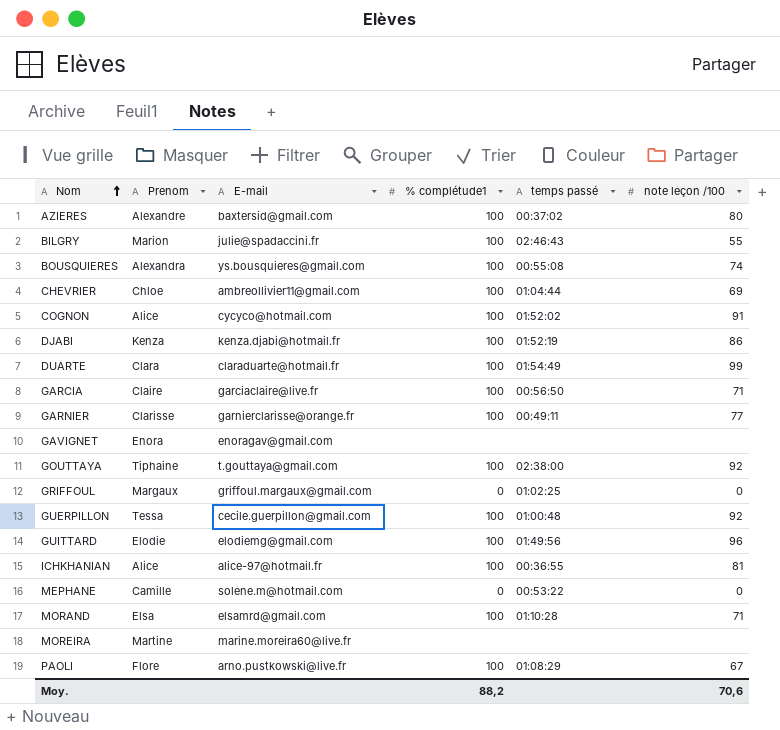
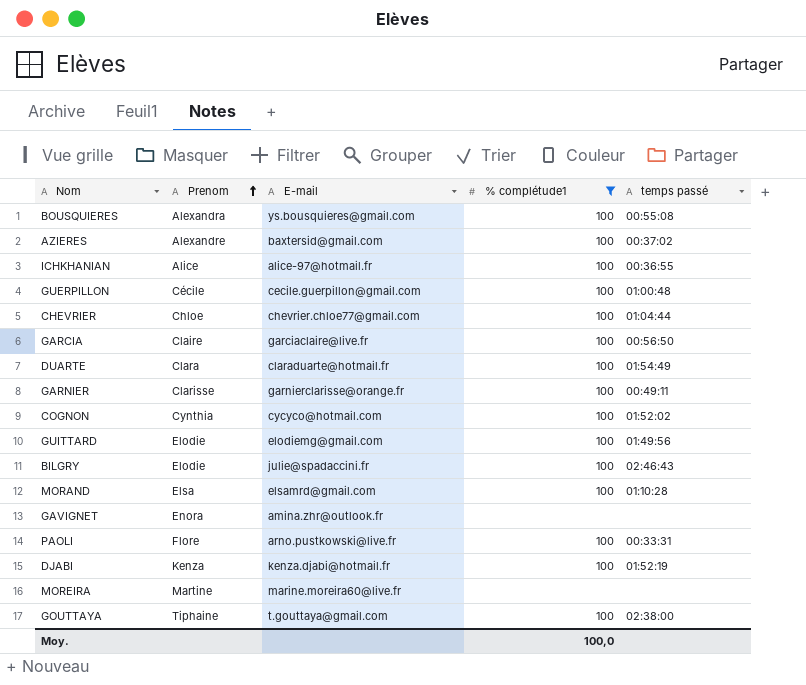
filter: none -> % complétude1 != 0
row order: Nom ascending -> Prenom ascending
column note leçon /100 | position: 6 -> none
GUERPILLON | Prenom: Tessa -> Cécile
CHEVRIER | E-mail: ambreollivier11@gmail.com -> chevrier.chloe77@gmail.com
COGNON | Prenom: Alice -> Cynthia
BILGRY | Prenom: Marion -> Elodie
GAVIGNET | E-mail: enoragav@gmail.com -> amina.zhr@outlook.fr
PAOLI | temps passé: 01:08:29 -> 00:33:31
Moy. | % complétude1: 88,2 -> 100,0

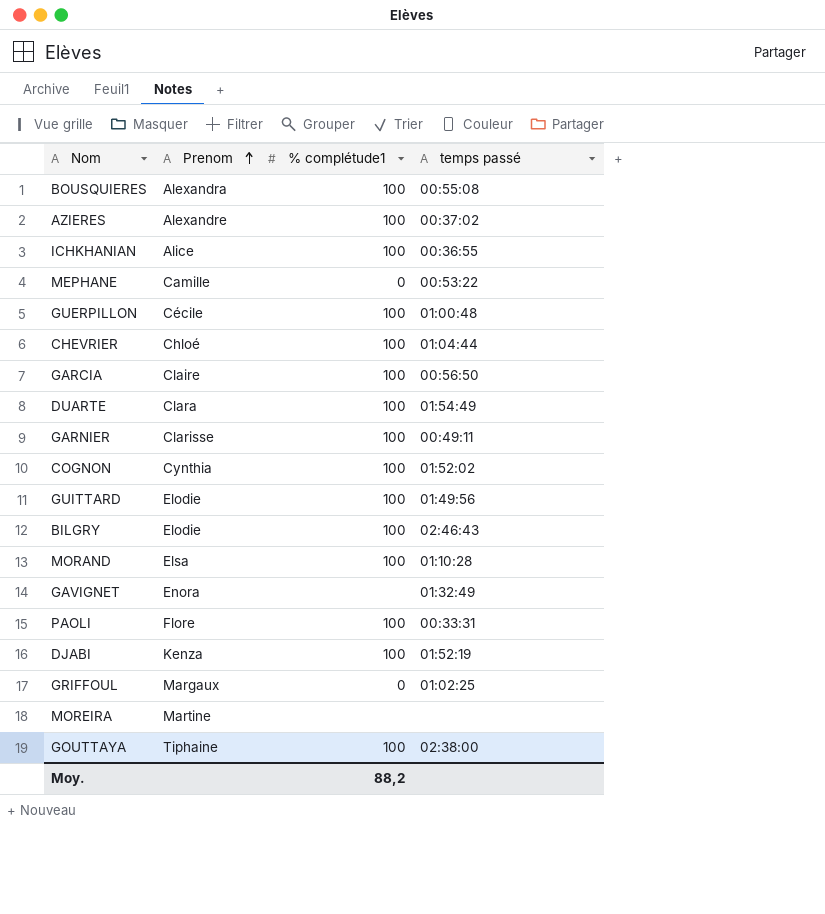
filter: % complétude1 != 0 -> none
column E-mail | position: 3 -> none
CHEVRIER | Prenom: Chloe -> Chloé
GAVIGNET | temps passé: none -> 01:32:49
Moy. | % complétude1: 100,0 -> 88,2

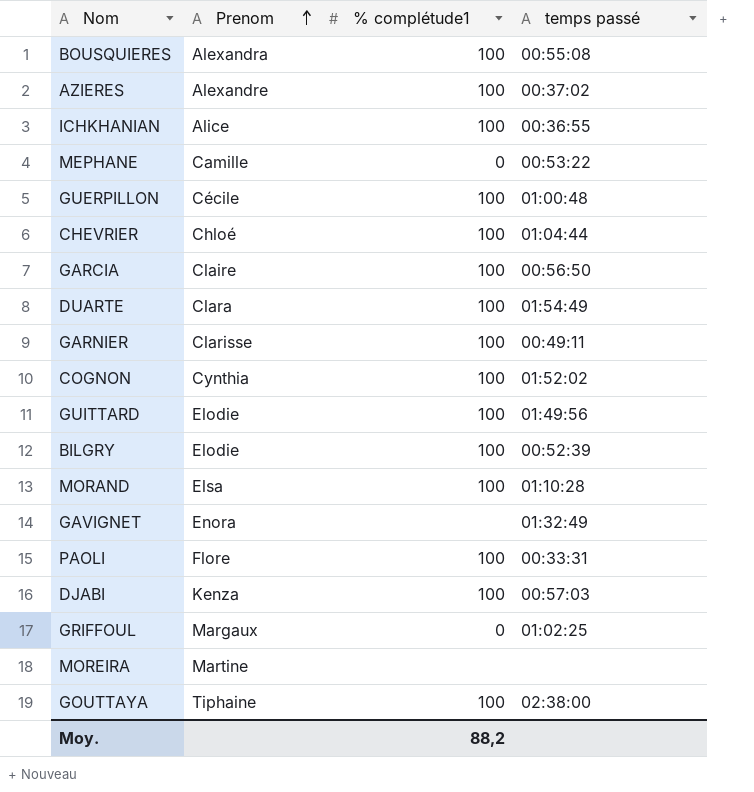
BILGRY | temps passé: 02:46:43 -> 00:52:39
DJABI | temps passé: 01:52:19 -> 00:57:03

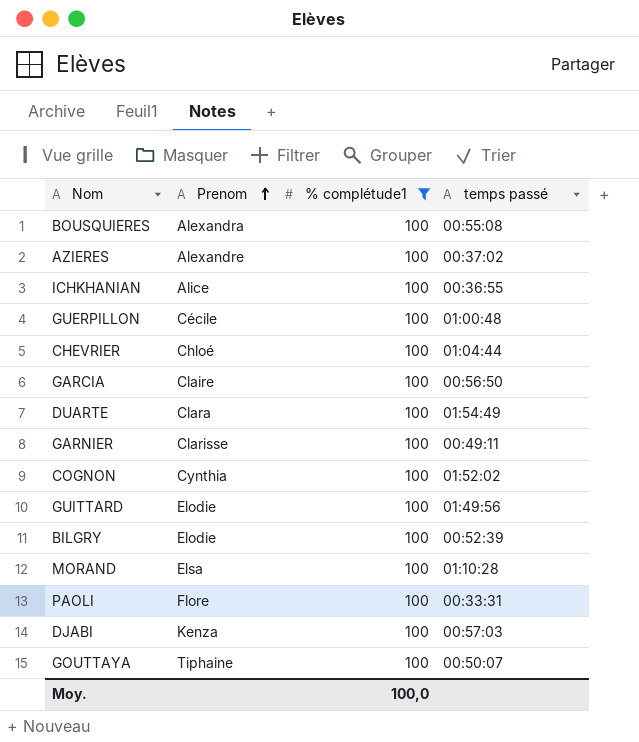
filter: none -> % complétude1 = 100
GOUTTAYA | temps passé: 02:38:00 -> 00:50:07
Moy. | % complétude1: 88,2 -> 100,0

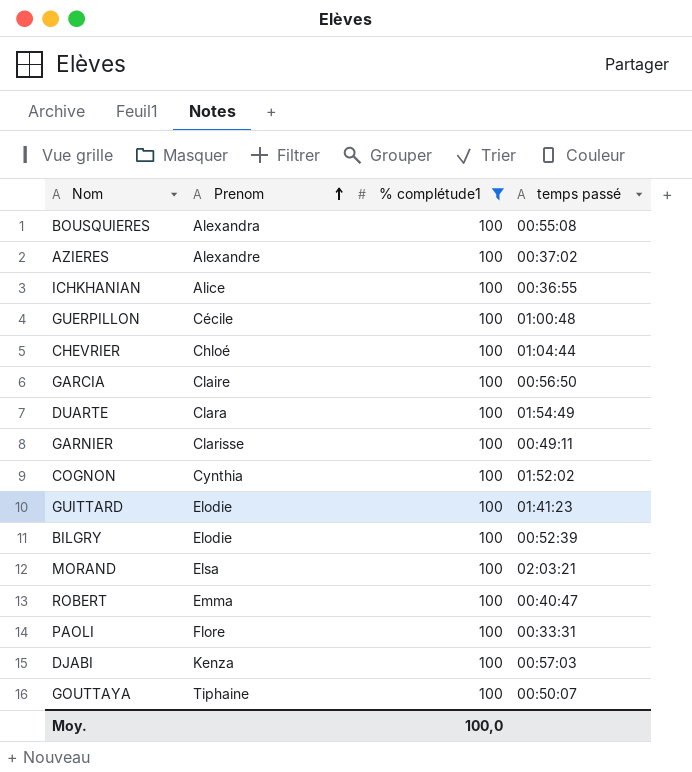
GUITTARD | temps passé: 01:49:56 -> 01:41:23
MORAND | temps passé: 01:10:28 -> 02:03:21
row ROBERT: none -> Emma | 100 | 00:40:47

